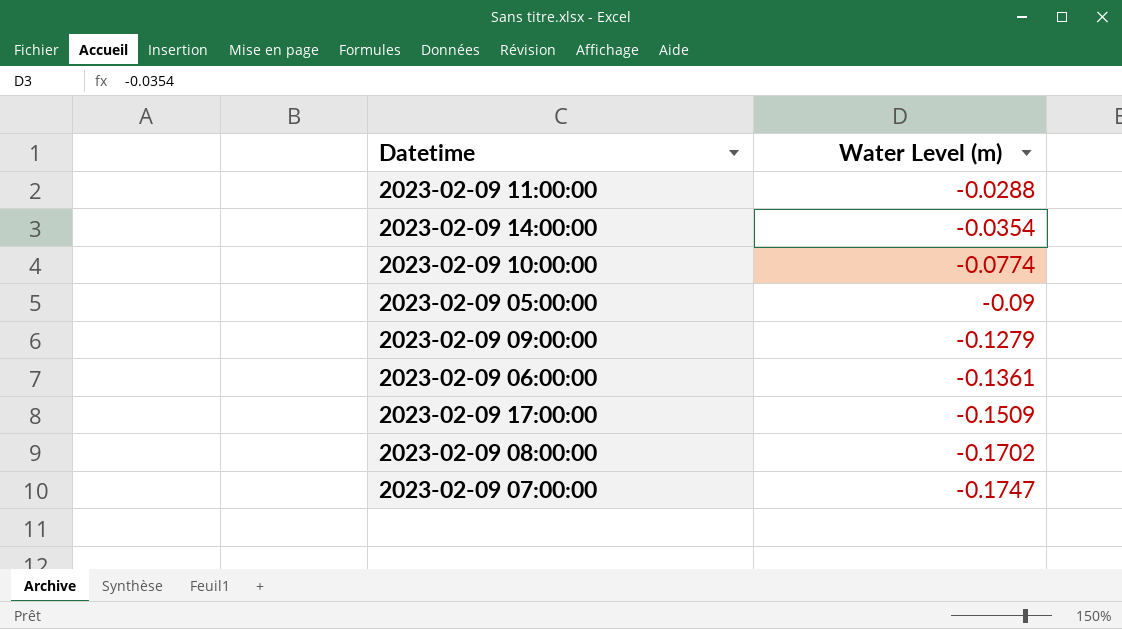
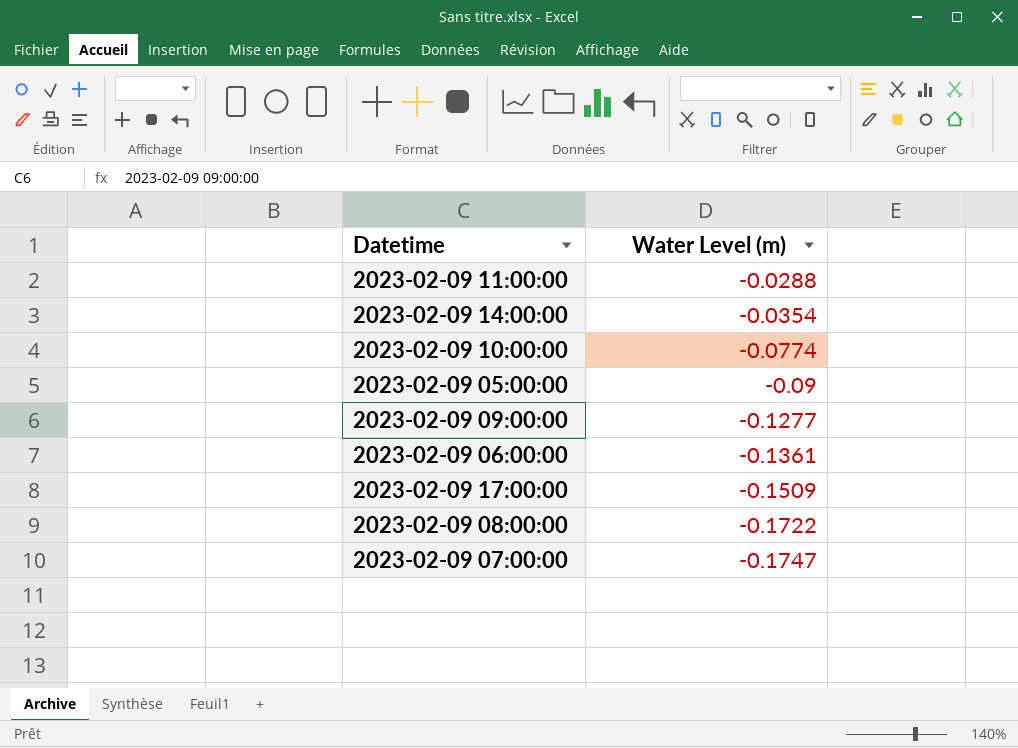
2023-02-09 09:00:00 | Water Level (m): -0.1279 -> -0.1277
2023-02-09 08:00:00 | Water Level (m): -0.1702 -> -0.1722

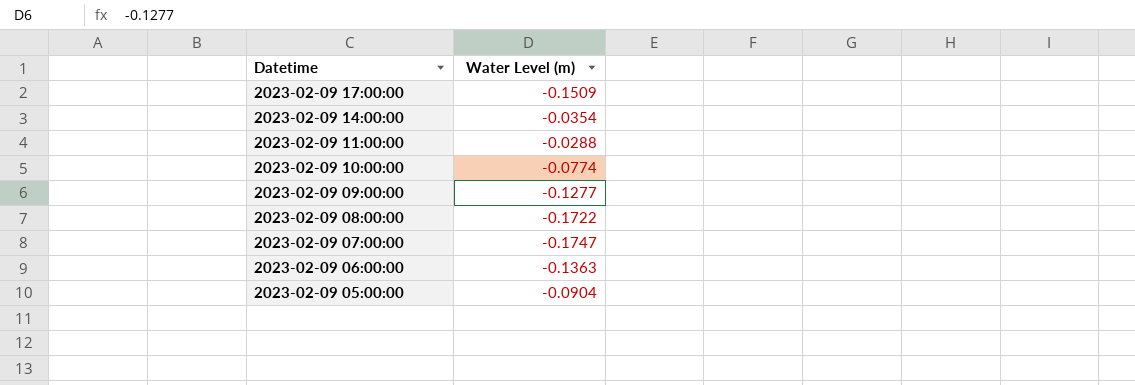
row order: Water Level (m) descending -> Datetime descending
2023-02-09 06:00:00 | Water Level (m): -0.1361 -> -0.1363
2023-02-09 05:00:00 | Water Level (m): -0.09 -> -0.0904

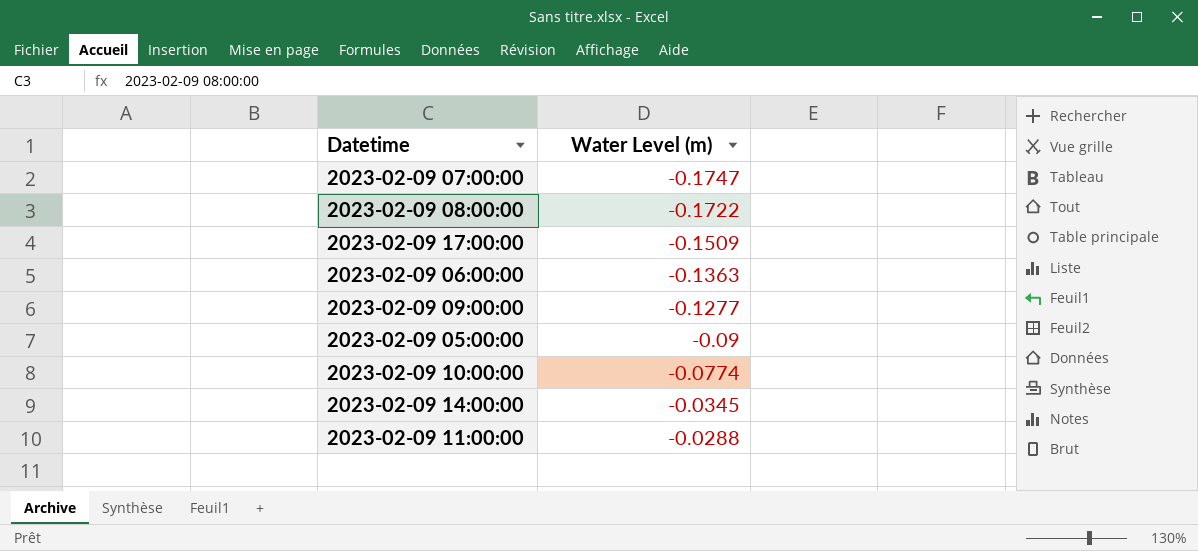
row order: Datetime descending -> Water Level (m) ascending
2023-02-09 05:00:00 | Water Level (m): -0.0904 -> -0.09
2023-02-09 14:00:00 | Water Level (m): -0.0354 -> -0.0345

